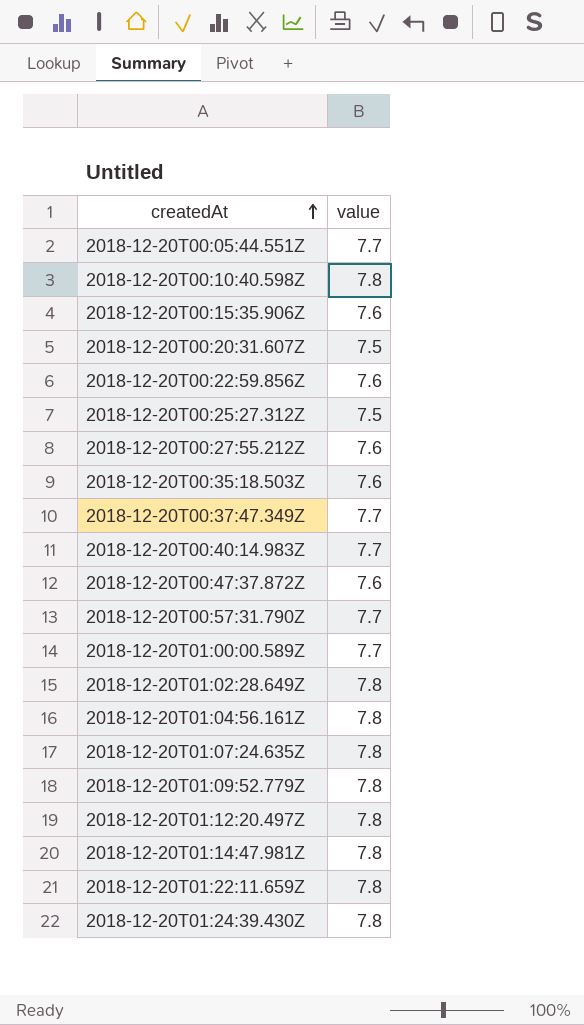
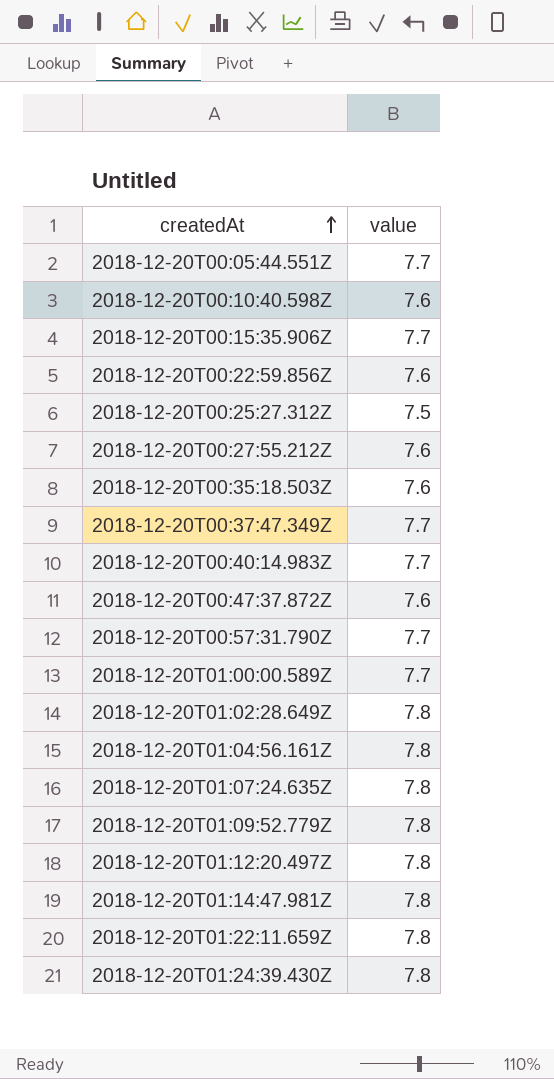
row 2018-12-20T00:20:31.607Z: 7.5 -> none
2018-12-20T00:10:40.598Z | value: 7.8 -> 7.6
2018-12-20T00:15:35.906Z | value: 7.6 -> 7.7

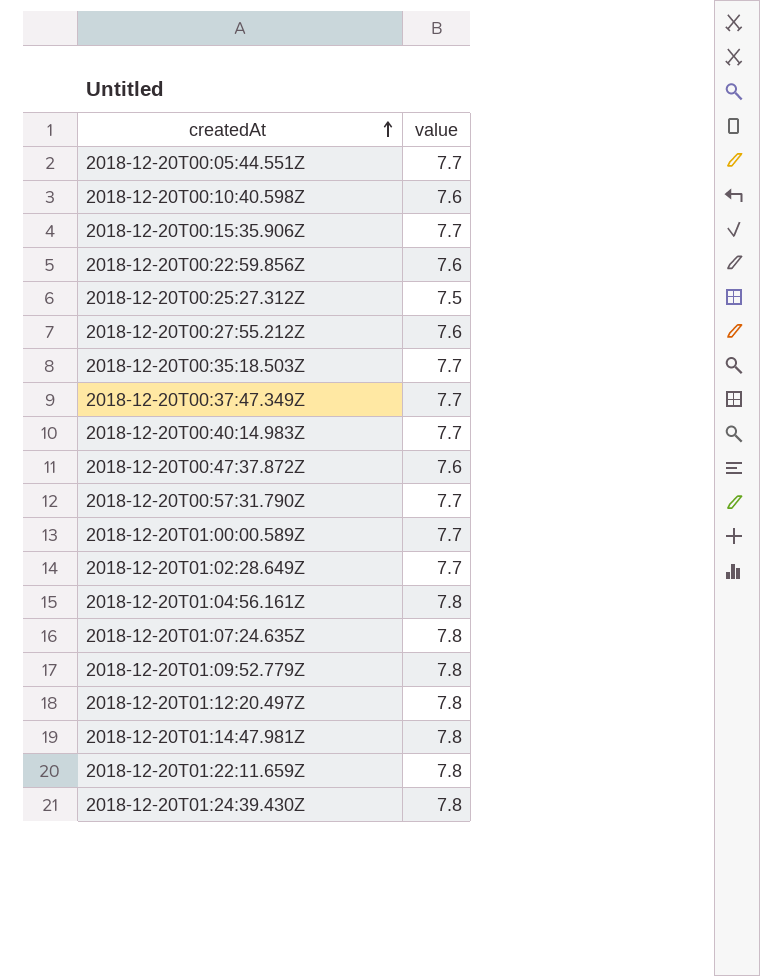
2018-12-20T00:35:18.503Z | value: 7.6 -> 7.7
2018-12-20T01:02:28.649Z | value: 7.8 -> 7.7

